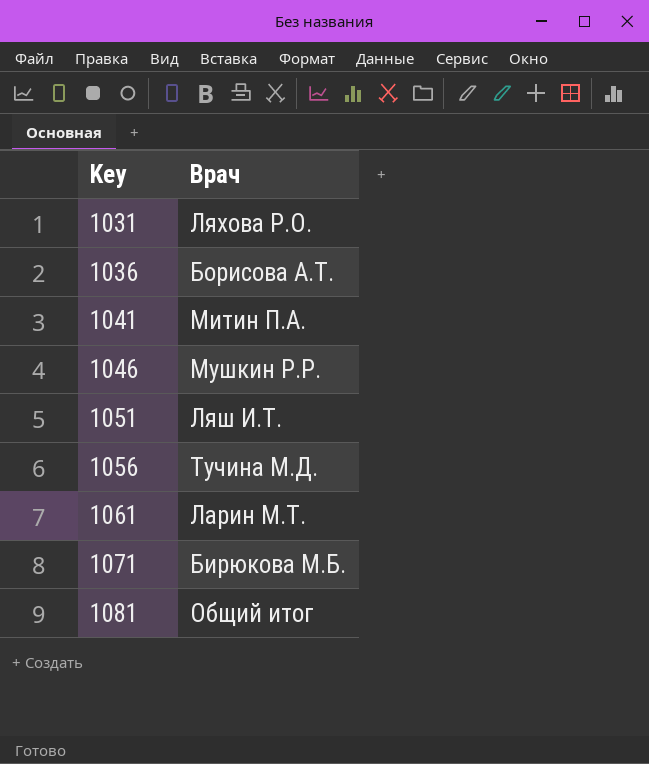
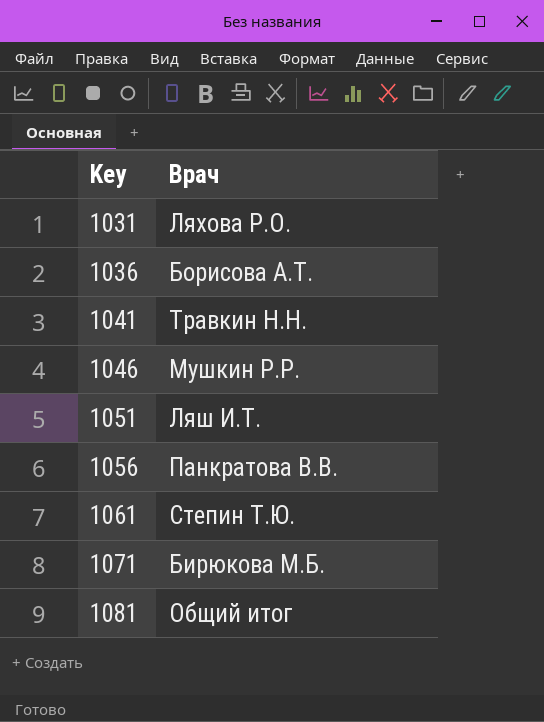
1041 | Врач: Митин П.А. -> Травкин Н.Н.
1056 | Врач: Тучина М.Д. -> Панкратова В.В.
1061 | Врач: Ларин М.Т. -> Степин Т.Ю.

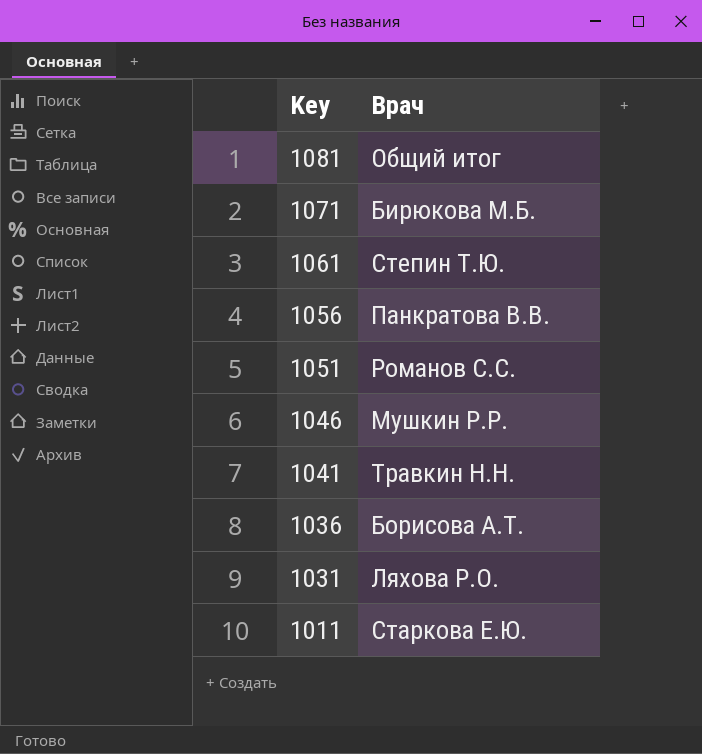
row order: Key ascending -> Key descending
1051 | Врач: Ляш И.Т. -> Романов С.С.
row 1011: none -> Старкова Е.Ю.

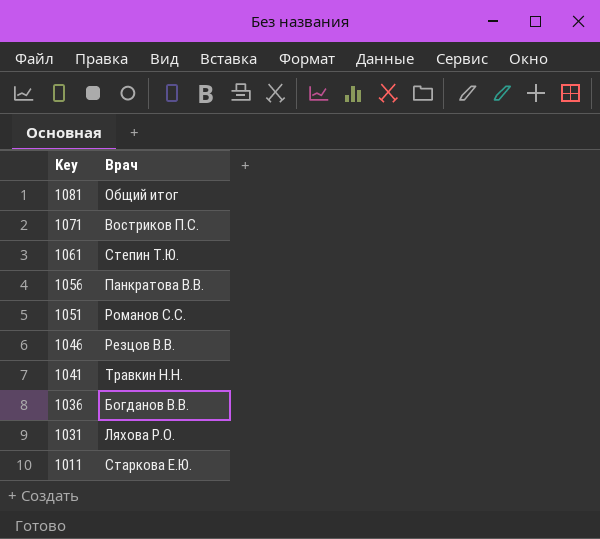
1071 | Врач: Бирюкова М.Б. -> Востриков П.С.
1046 | Врач: Мушкин Р.Р. -> Резцов В.В.
1036 | Врач: Борисова А.Т. -> Богданов В.В.

